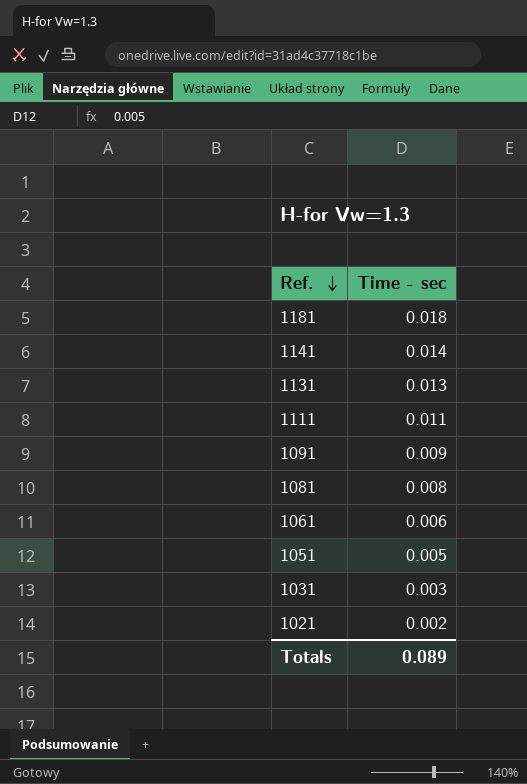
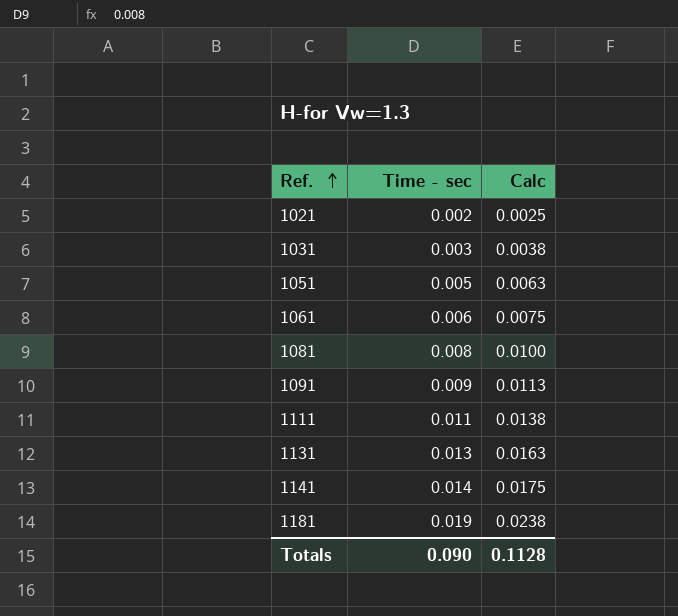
row order: Ref. descending -> Ref. ascending
column Calc | formula: none -> [Time - sec] * 1.25
1181 | Time - sec: 0.018 -> 0.019
Totals | Time - sec: 0.089 -> 0.090

